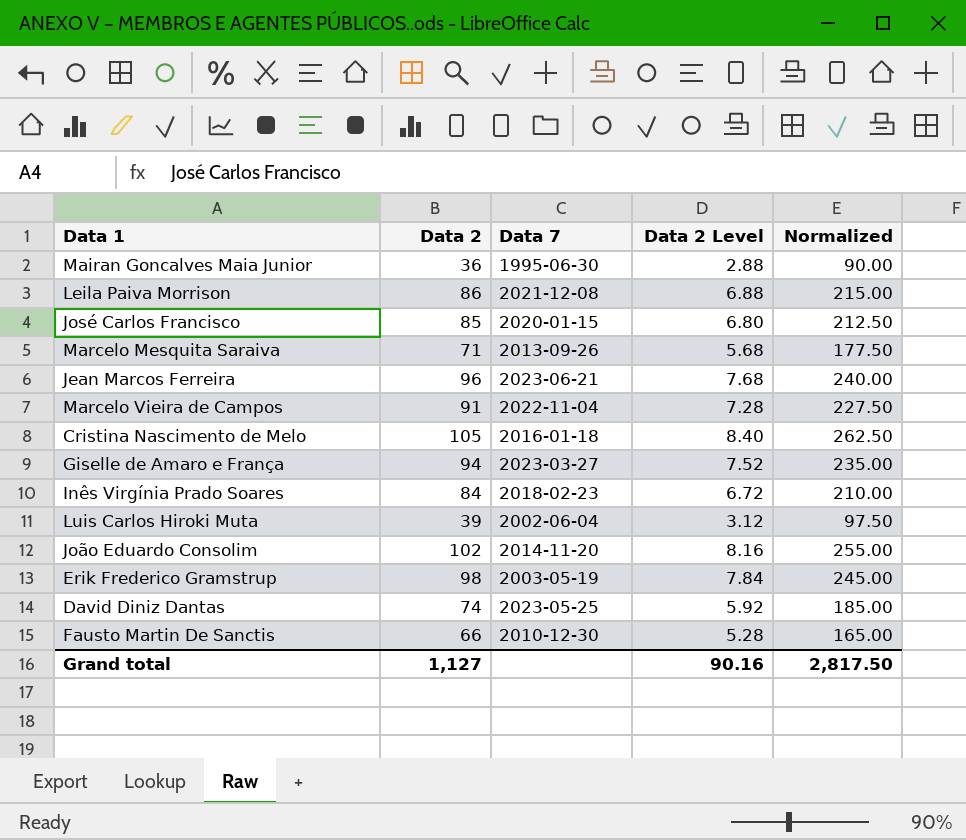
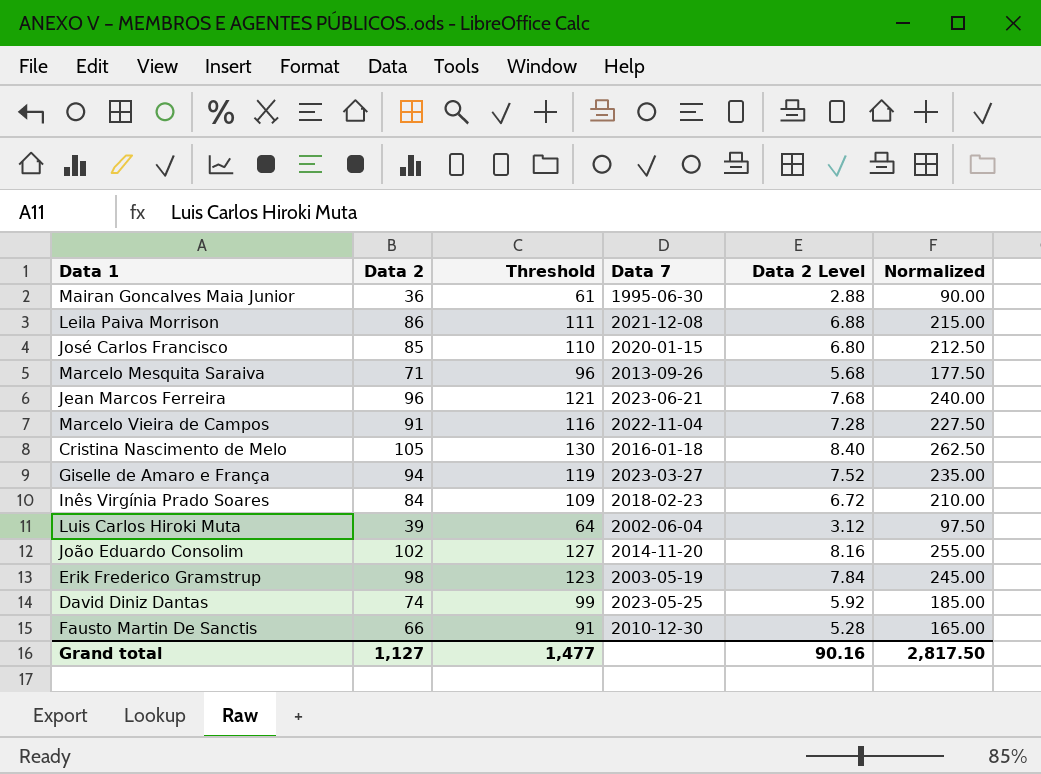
column Threshold | formula: none -> [Data 2] + 25

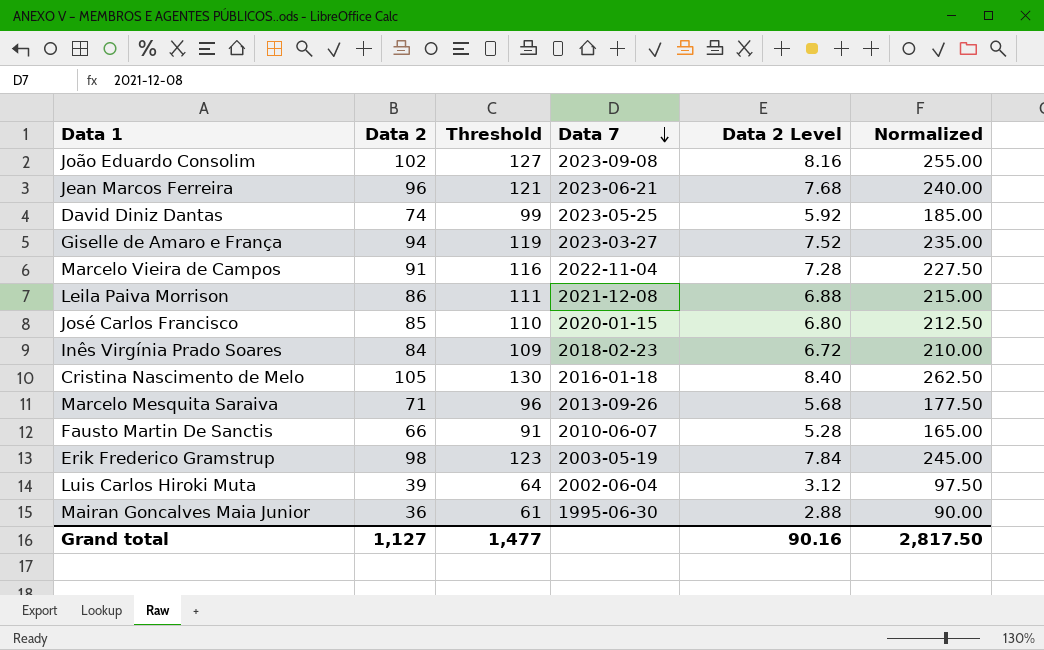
row order: none -> Data 7 descending
João Eduardo Consolim | Data 7: 2014-11-20 -> 2023-09-08
Fausto Martin De Sanctis | Data 7: 2010-12-30 -> 2010-06-07

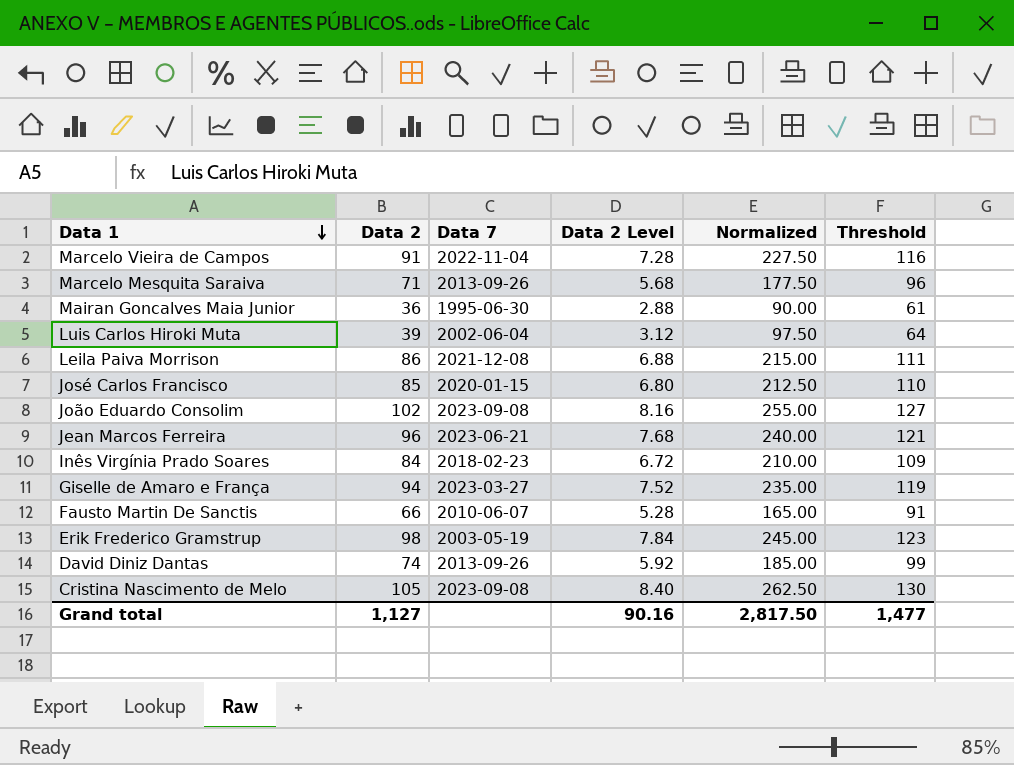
row order: Data 7 descending -> Data 1 descending
column Threshold | position: 3 -> 6
David Diniz Dantas | Data 7: 2023-05-25 -> 2013-09-26
Cristina Nascimento de Melo | Data 7: 2016-01-18 -> 2023-09-08

